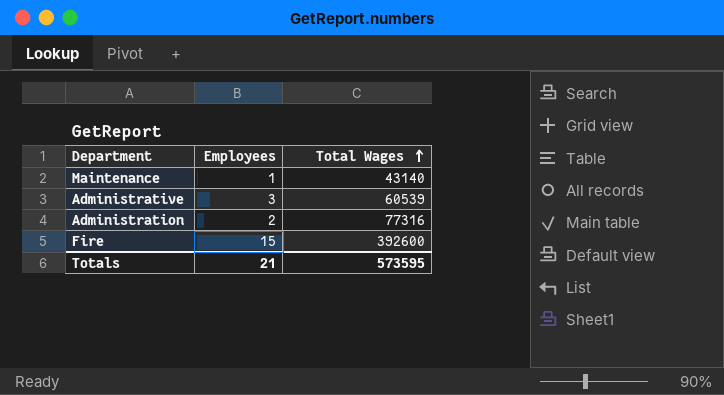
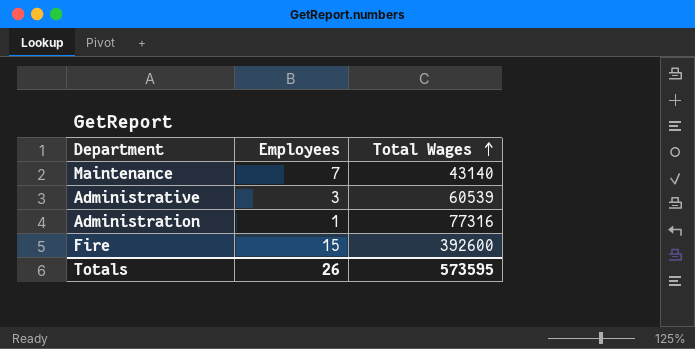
Maintenance | Employees: 1 -> 7
Administration | Employees: 2 -> 1
Totals | Employees: 21 -> 26

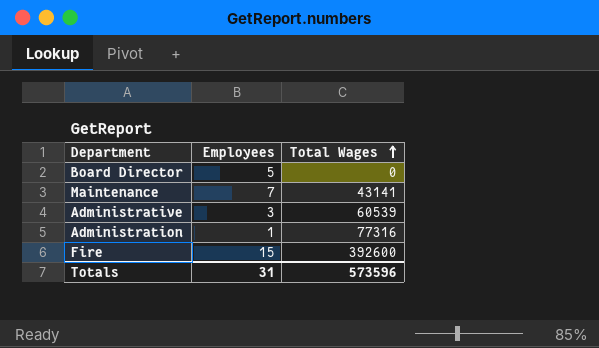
row Board Director: none -> 5 | 0
Maintenance | Total Wages: 43140 -> 43141
Totals | Employees: 26 -> 31
Totals | Total Wages: 573595 -> 573596

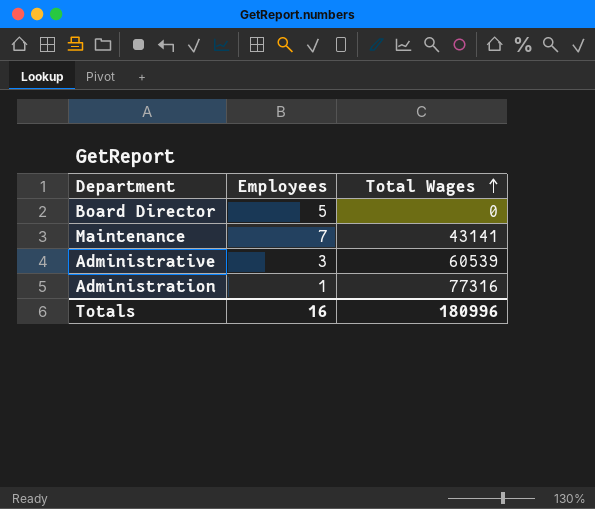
row Fire: 15 | 392600 -> none
Totals | Employees: 31 -> 16
Totals | Total Wages: 573596 -> 180996

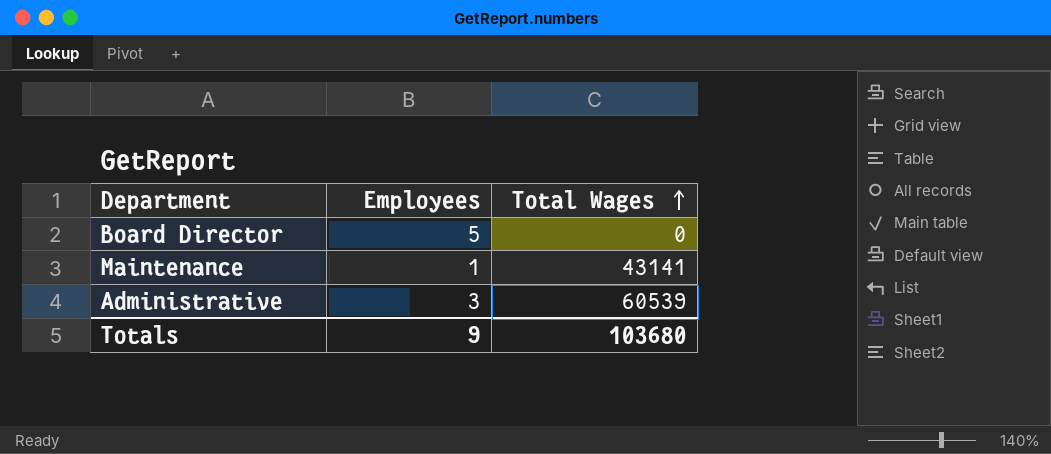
row Administration: 1 | 77316 -> none
Maintenance | Employees: 7 -> 1
Totals | Employees: 16 -> 9
Totals | Total Wages: 180996 -> 103680

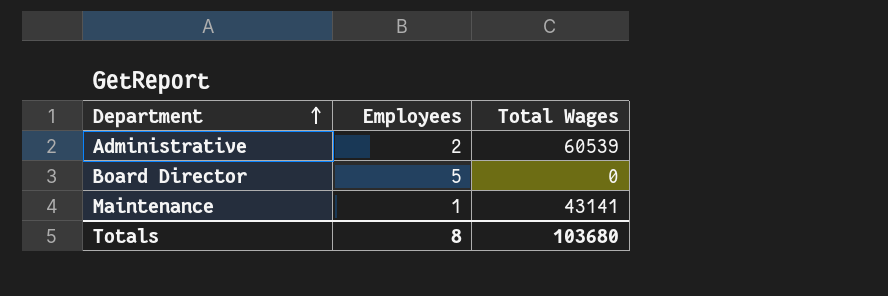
row order: Total Wages ascending -> Department ascending
Administrative | Employees: 3 -> 2
Totals | Employees: 9 -> 8

